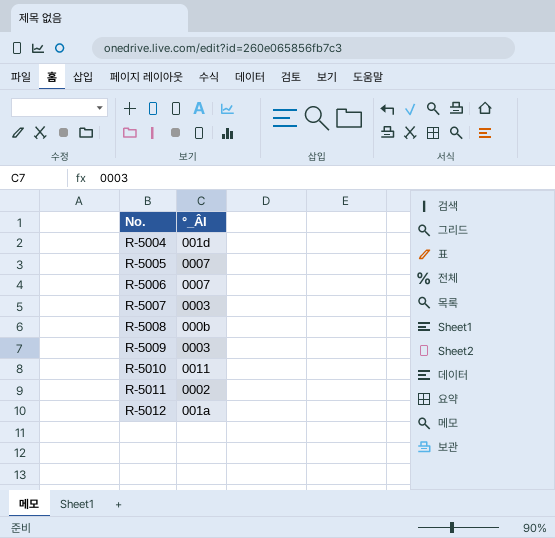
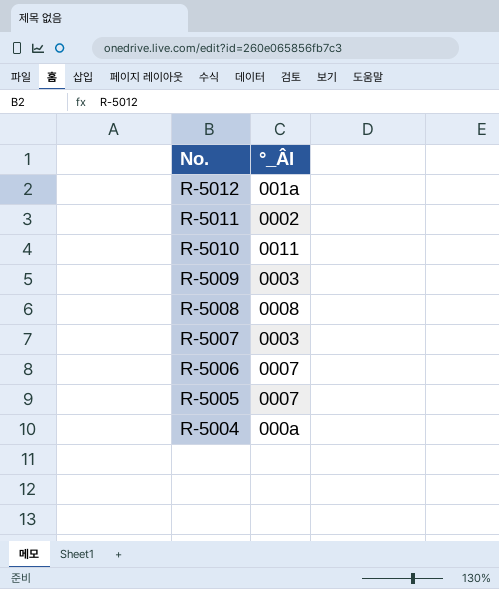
row order: No. ascending -> No. descending
R-5008 | °_ÂI: 000b -> 0008
R-5004 | °_ÂI: 001d -> 000a

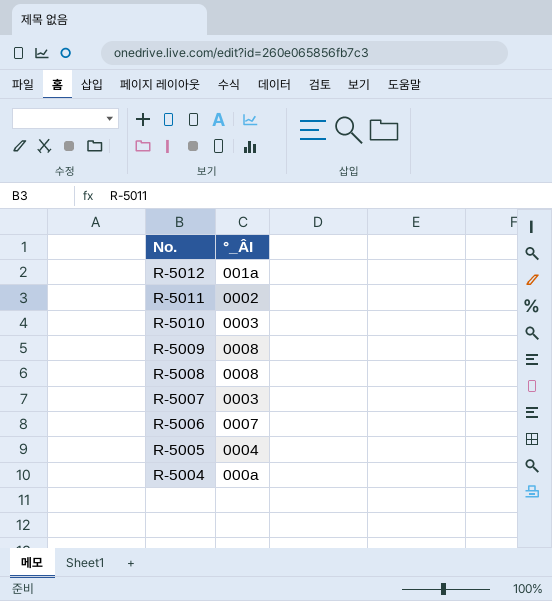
R-5010 | °_ÂI: 0011 -> 0003
R-5009 | °_ÂI: 0003 -> 0008
R-5005 | °_ÂI: 0007 -> 0004

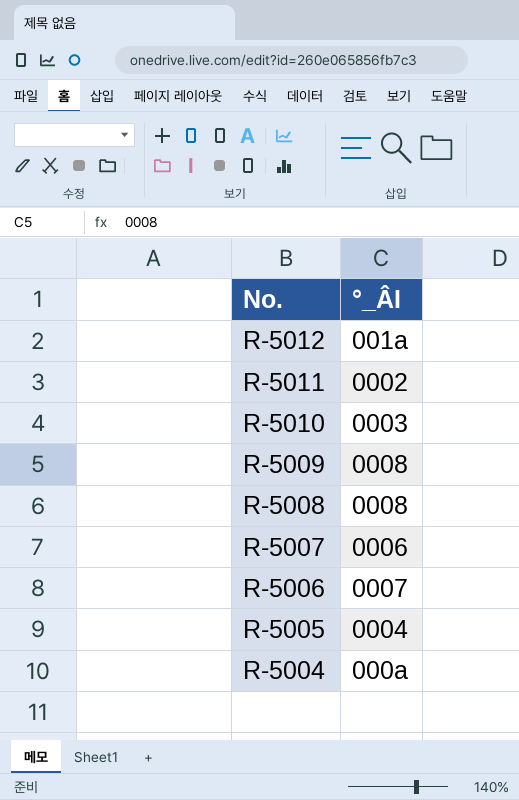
R-5007 | °_ÂI: 0003 -> 0006

